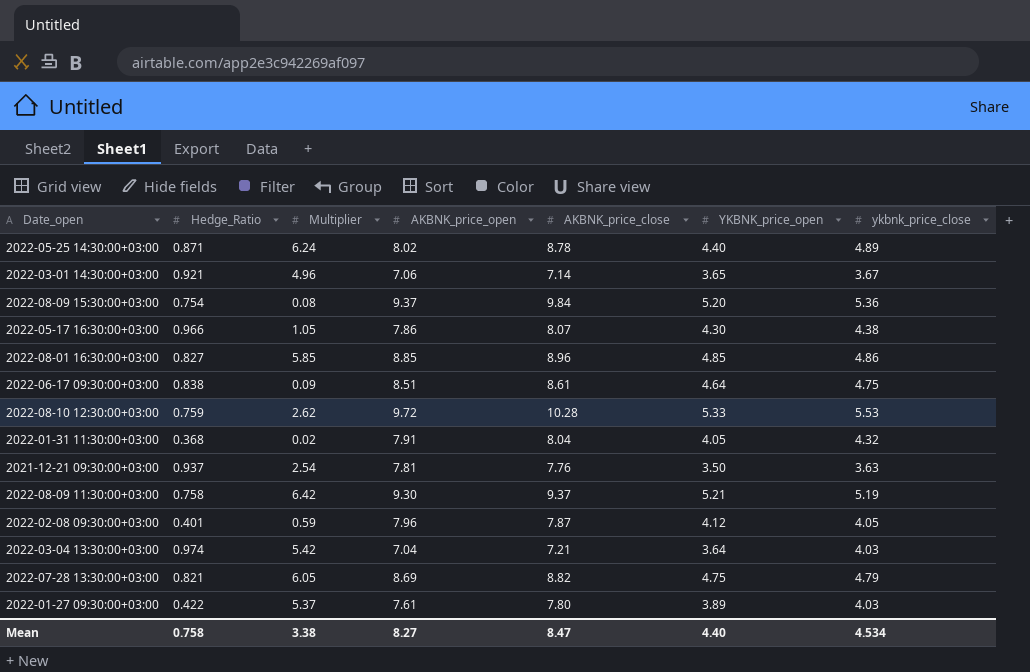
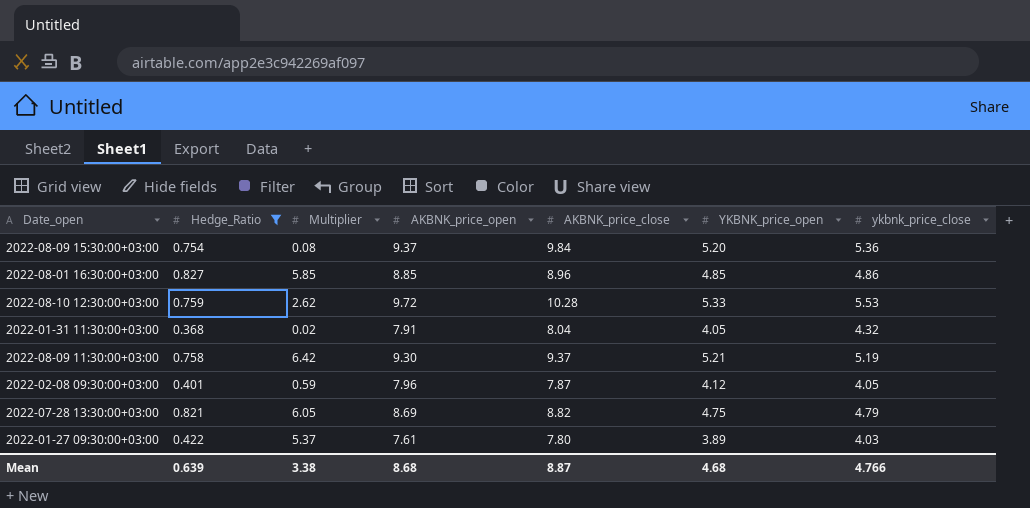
filter: none -> Hedge_Ratio <= 0.827
Mean | Hedge_Ratio: 0.758 -> 0.639
Mean | AKBNK_price_open: 8.27 -> 8.68
Mean | AKBNK_price_close: 8.47 -> 8.87
Mean | YKBNK_price_open: 4.40 -> 4.68
Mean | ykbnk_price_close: 4.534 -> 4.766

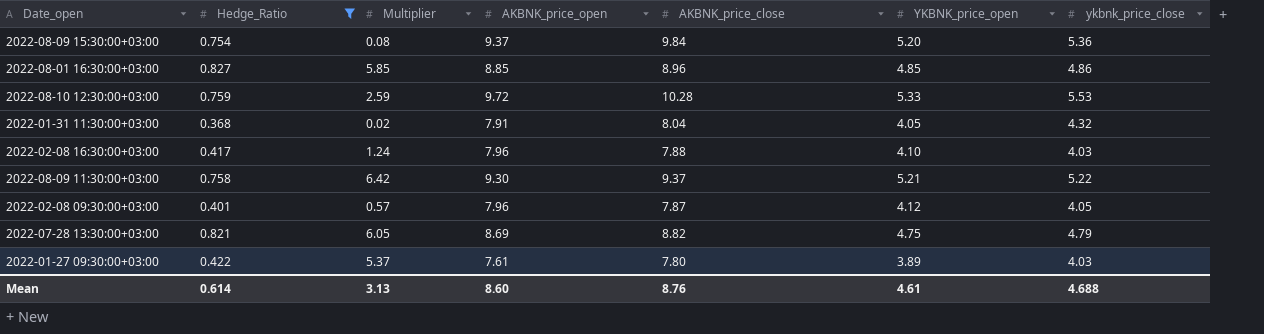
2022-08-10 12:30:00+03:00 | Multiplier: 2.62 -> 2.59
row 2022-02-08 16:30:00+03:00: none -> 0.417 | 1.24 | 7.96 | 7.88 | 4.10 | 4.03
2022-08-09 11:30:00+03:00 | ykbnk_price_close: 5.19 -> 5.22
2022-02-08 09:30:00+03:00 | Multiplier: 0.59 -> 0.57
Mean | Hedge_Ratio: 0.639 -> 0.614
Mean | Multiplier: 3.38 -> 3.13
Mean | AKBNK_price_open: 8.68 -> 8.60
Mean | AKBNK_price_close: 8.87 -> 8.76
Mean | YKBNK_price_open: 4.68 -> 4.61
Mean | ykbnk_price_close: 4.766 -> 4.688

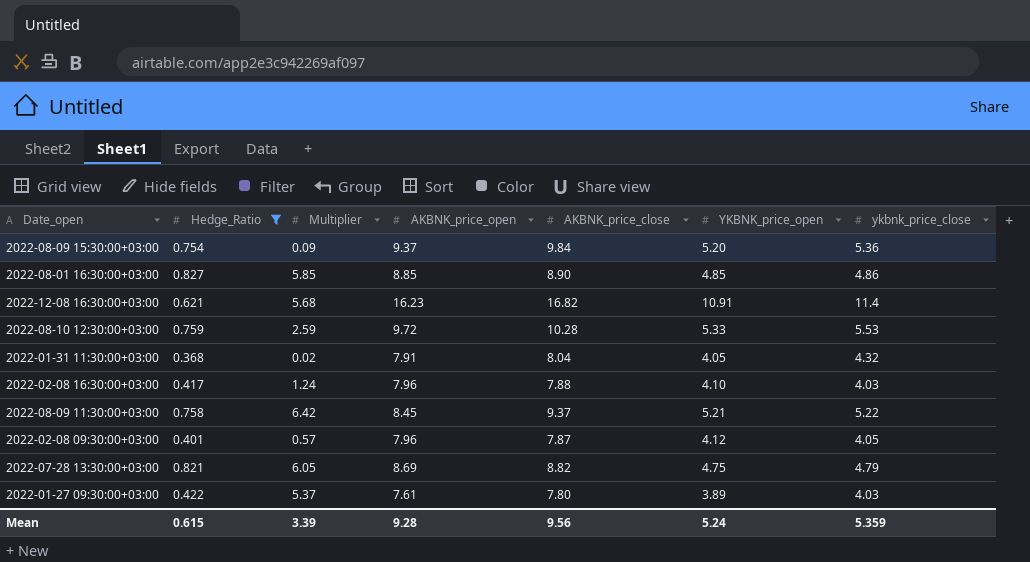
2022-08-09 15:30:00+03:00 | Multiplier: 0.08 -> 0.09
2022-08-01 16:30:00+03:00 | AKBNK_price_close: 8.96 -> 8.90
row 2022-12-08 16:30:00+03:00: none -> 0.621 | 5.68 | 16.23 | 16.82 | 10.91 | 11.4
2022-08-09 11:30:00+03:00 | AKBNK_price_open: 9.30 -> 8.45
Mean | Hedge_Ratio: 0.614 -> 0.615
Mean | Multiplier: 3.13 -> 3.39
Mean | AKBNK_price_open: 8.60 -> 9.28
Mean | AKBNK_price_close: 8.76 -> 9.56
Mean | YKBNK_price_open: 4.61 -> 5.24
Mean | ykbnk_price_close: 4.688 -> 5.359

